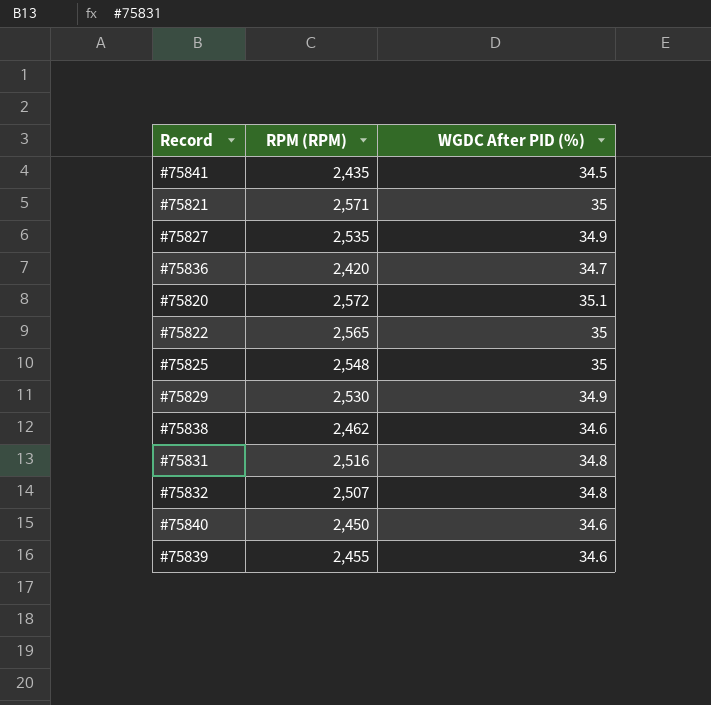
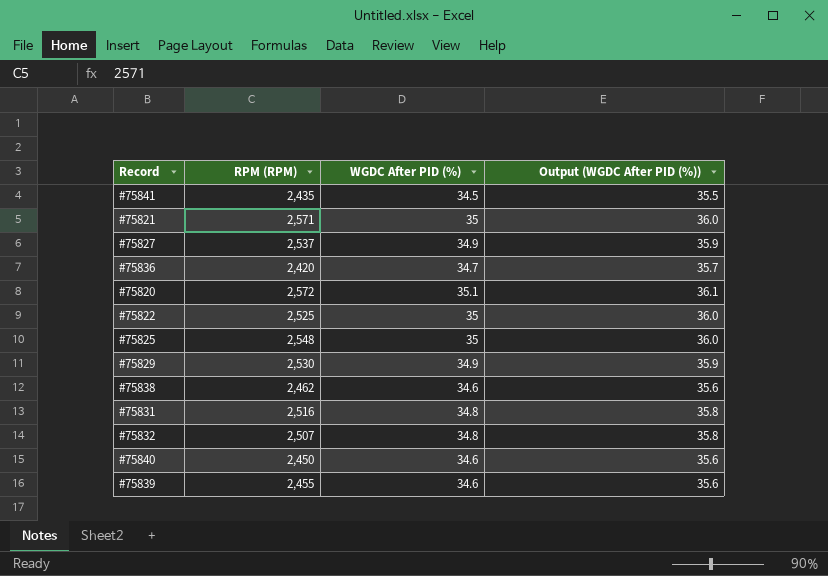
column Output (WGDC After PID (%)) | formula: none -> [WGDC After PID (%)] + 1
#75827 | RPM (RPM): 2,535 -> 2,537
#75822 | RPM (RPM): 2,565 -> 2,525

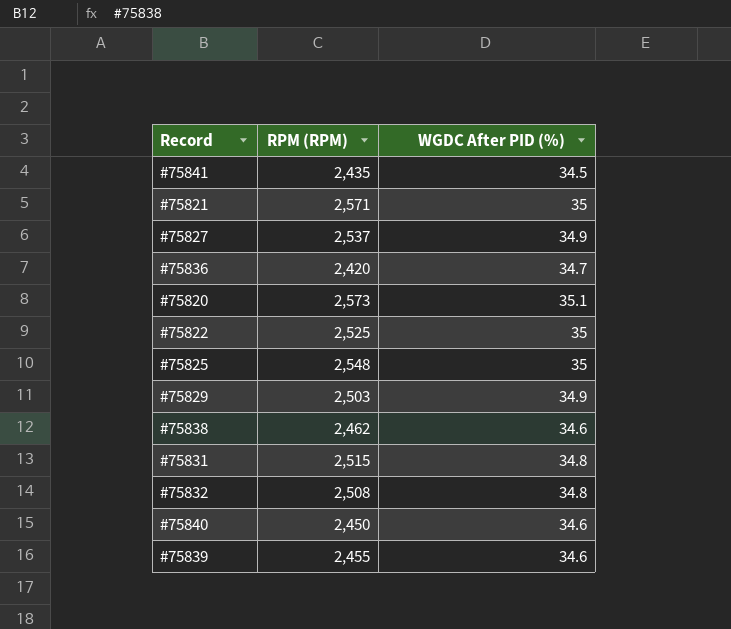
column Output (WGDC After PID (%)) | formula: [WGDC After PID (%)] + 1 -> none
#75820 | RPM (RPM): 2,572 -> 2,573
#75829 | RPM (RPM): 2,530 -> 2,503
#75831 | RPM (RPM): 2,516 -> 2,515
#75832 | RPM (RPM): 2,507 -> 2,508

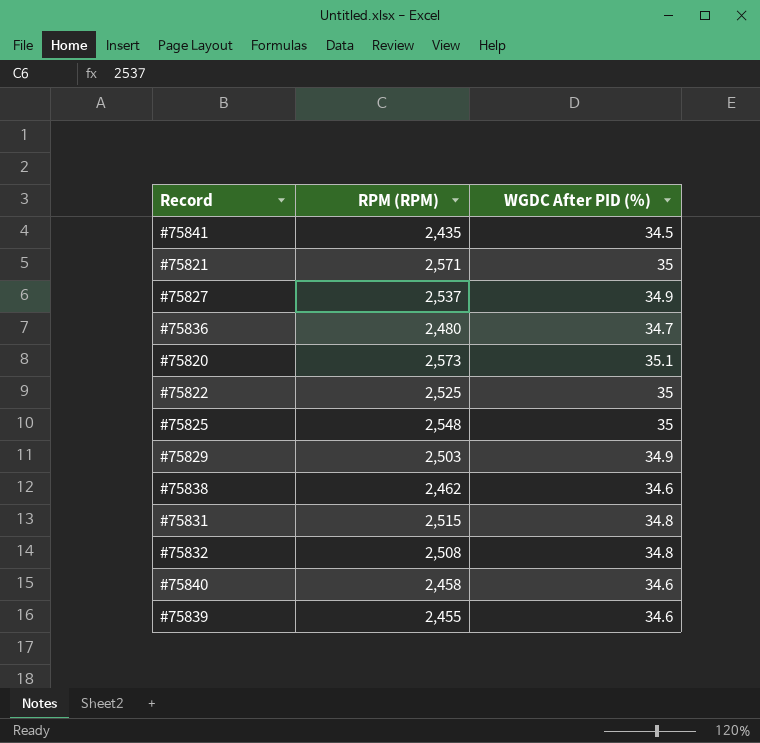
#75836 | RPM (RPM): 2,420 -> 2,480
#75840 | RPM (RPM): 2,450 -> 2,458

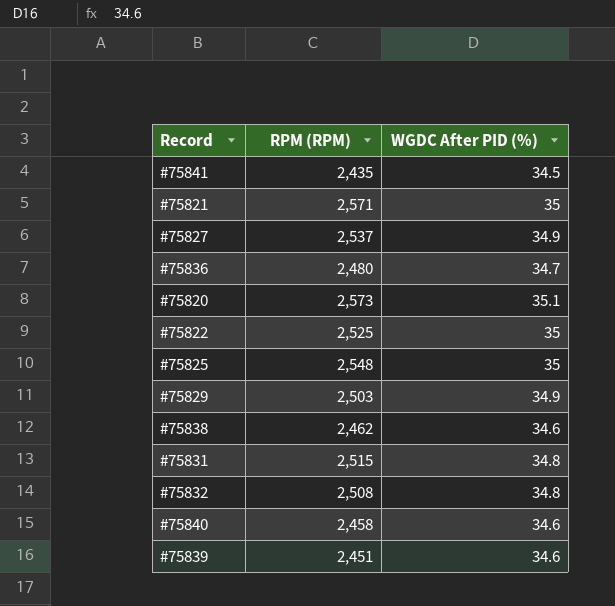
#75839 | RPM (RPM): 2,455 -> 2,451

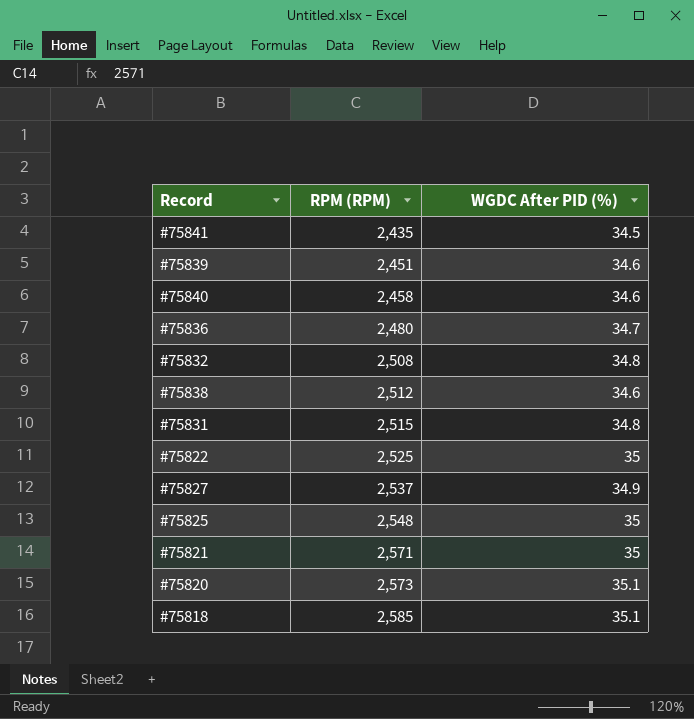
row order: none -> RPM (RPM) ascending
row #75829: 2,503 | 34.9 -> none
#75838 | RPM (RPM): 2,462 -> 2,512
row #75818: none -> 2,585 | 35.1

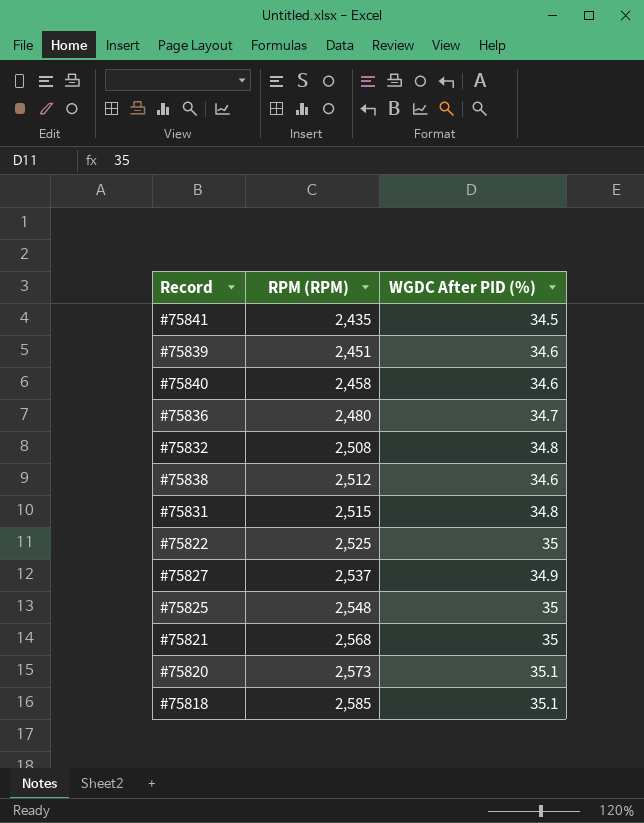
#75821 | RPM (RPM): 2,571 -> 2,568

